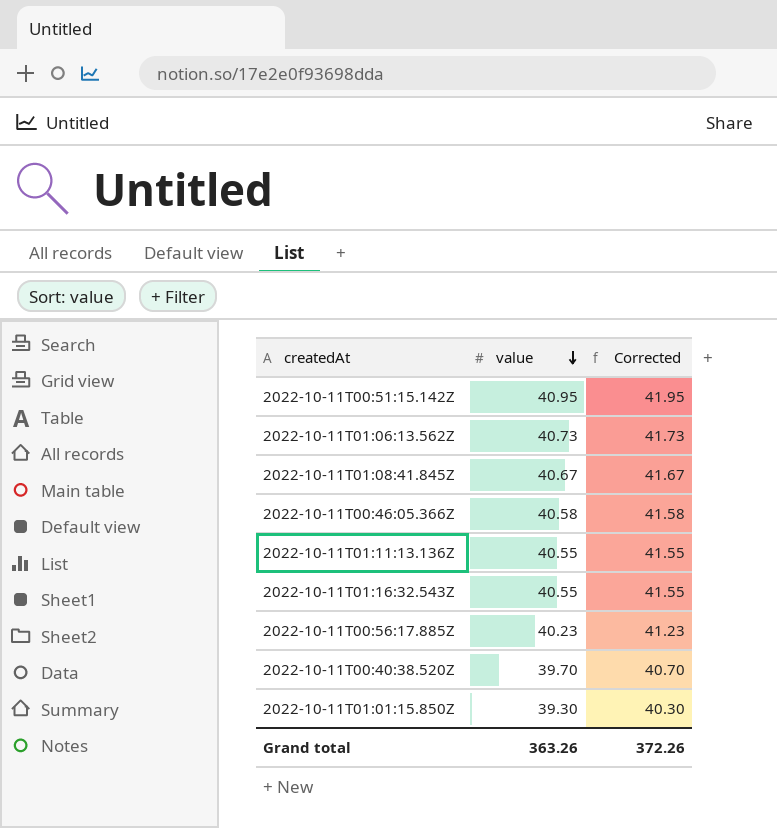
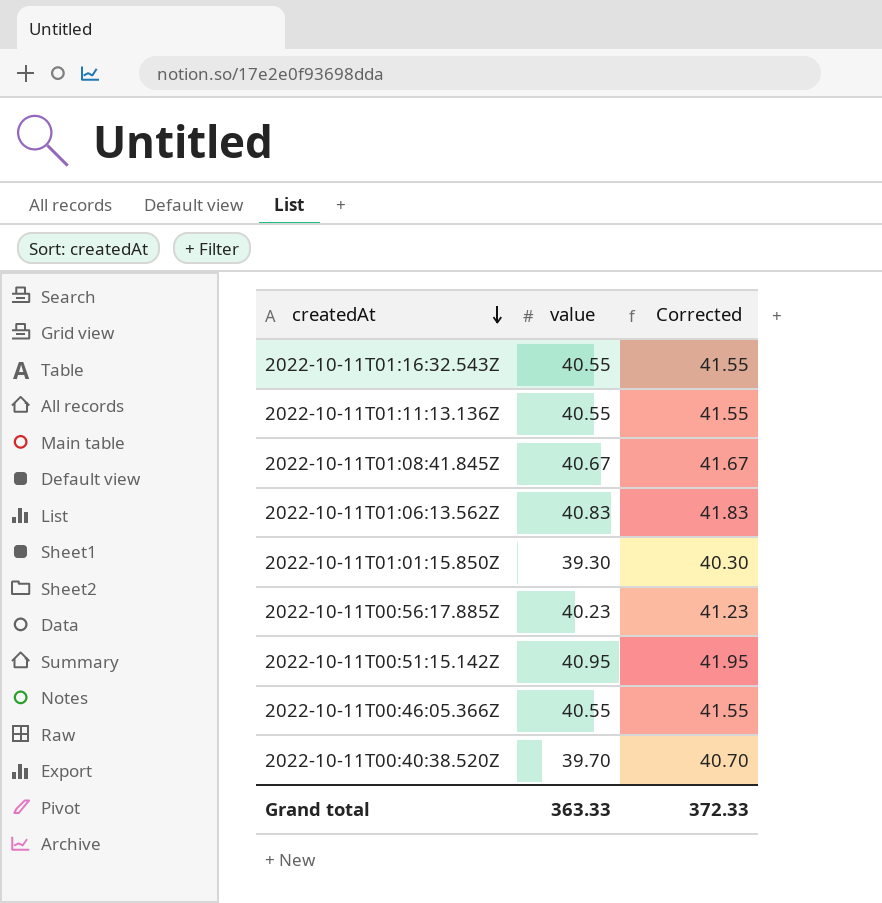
row order: value descending -> createdAt descending
2022-10-11T01:06:13.562Z | value: 40.73 -> 40.83
2022-10-11T01:06:13.562Z | Corrected: 41.73 -> 41.83
2022-10-11T00:46:05.366Z | value: 40.58 -> 40.55
2022-10-11T00:46:05.366Z | Corrected: 41.58 -> 41.55
Grand total | value: 363.26 -> 363.33
Grand total | Corrected: 372.26 -> 372.33

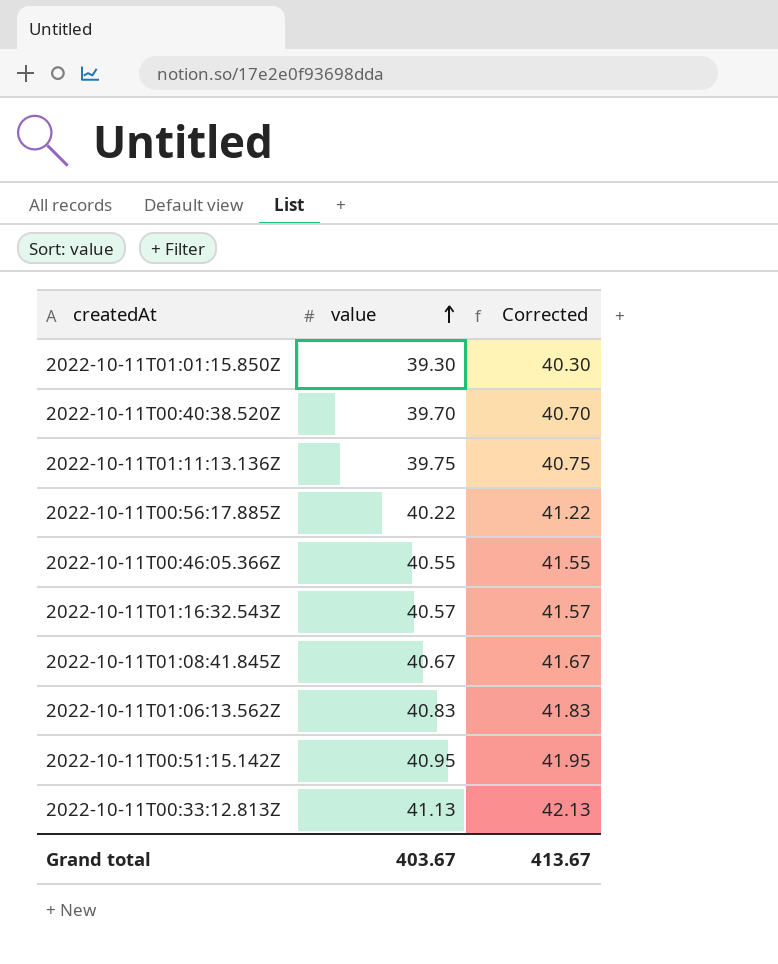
row order: createdAt descending -> value ascending
2022-10-11T01:11:13.136Z | value: 40.55 -> 39.75
2022-10-11T01:11:13.136Z | Corrected: 41.55 -> 40.75
2022-10-11T00:56:17.885Z | value: 40.23 -> 40.22
2022-10-11T00:56:17.885Z | Corrected: 41.23 -> 41.22
2022-10-11T01:16:32.543Z | value: 40.55 -> 40.57
2022-10-11T01:16:32.543Z | Corrected: 41.55 -> 41.57
row 2022-10-11T00:33:12.813Z: none -> 41.13 | 42.13
Grand total | value: 363.33 -> 403.67
Grand total | Corrected: 372.33 -> 413.67

